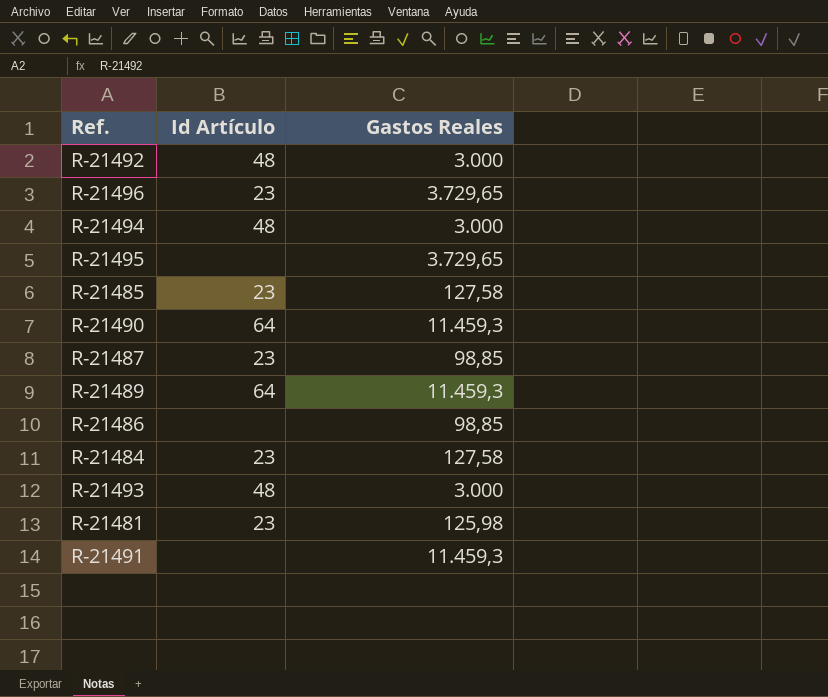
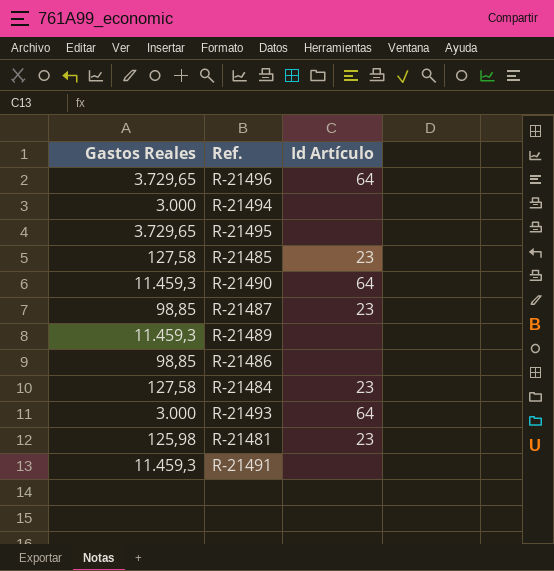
column Gastos Reales | position: 3 -> 1
row R-21492: 48 | 3.000 -> none
R-21496 | Id Artículo: 23 -> 64
R-21494 | Id Artículo: 48 -> none
R-21489 | Id Artículo: 64 -> none
R-21493 | Id Artículo: 48 -> 64

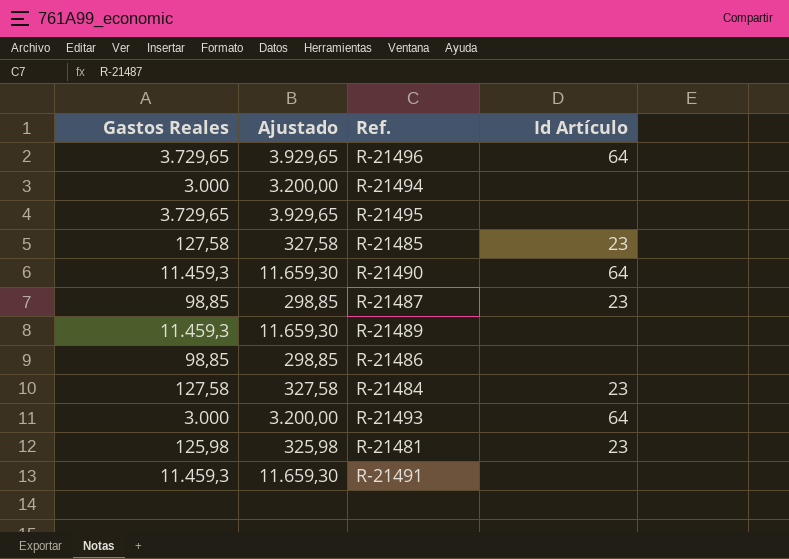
column Ajustado | formula: none -> [Gastos Reales] + 200

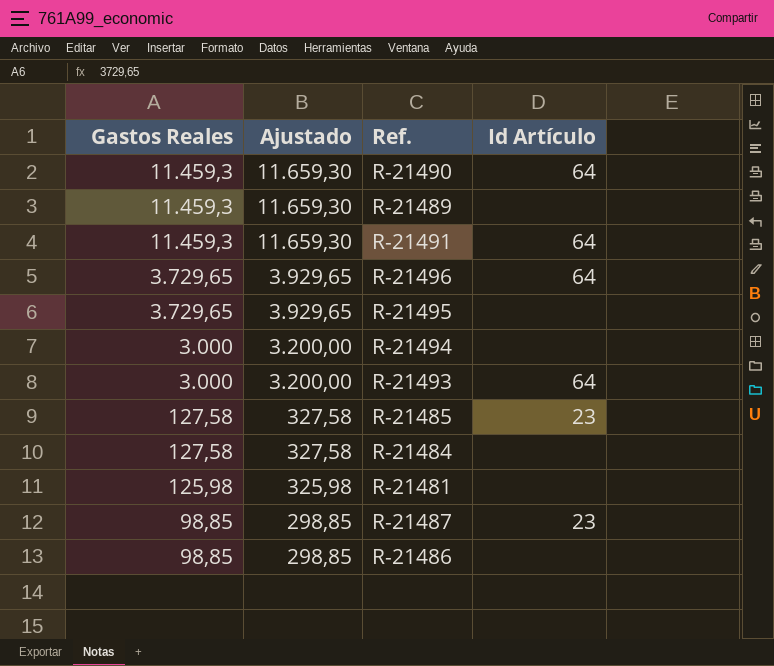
row order: none -> Gastos Reales descending
R-21491 | Id Artículo: none -> 64
R-21484 | Id Artículo: 23 -> none
R-21481 | Id Artículo: 23 -> none

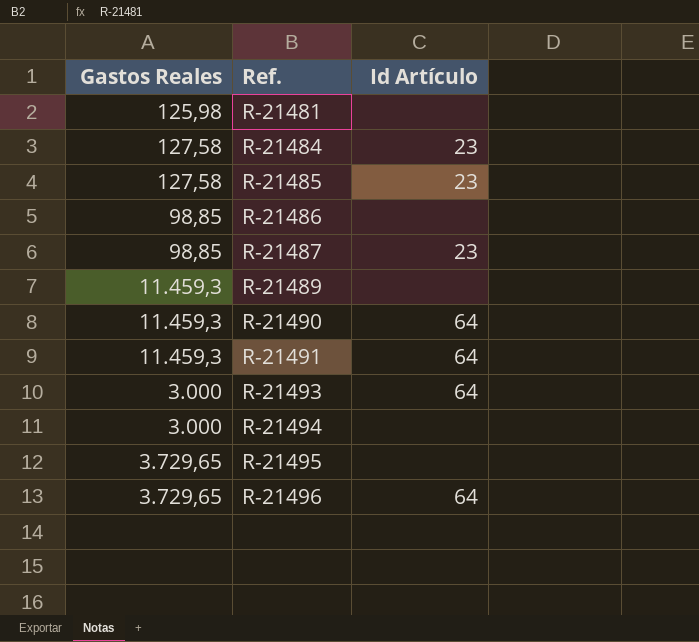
row order: Gastos Reales descending -> Ref. ascending
column Ajustado | formula: [Gastos Reales] + 200 -> none
R-21484 | Id Artículo: none -> 23

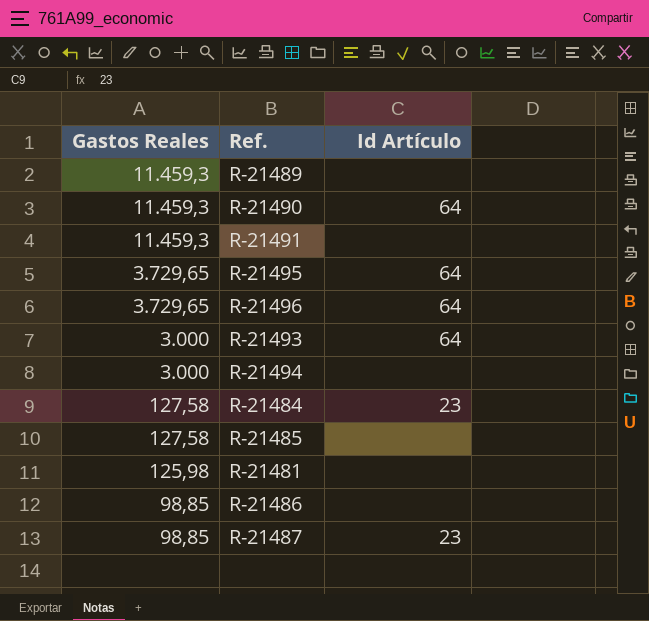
row order: Ref. ascending -> Gastos Reales descending
R-21491 | Id Artículo: 64 -> none
R-21495 | Id Artículo: none -> 64
R-21485 | Id Artículo: 23 -> none

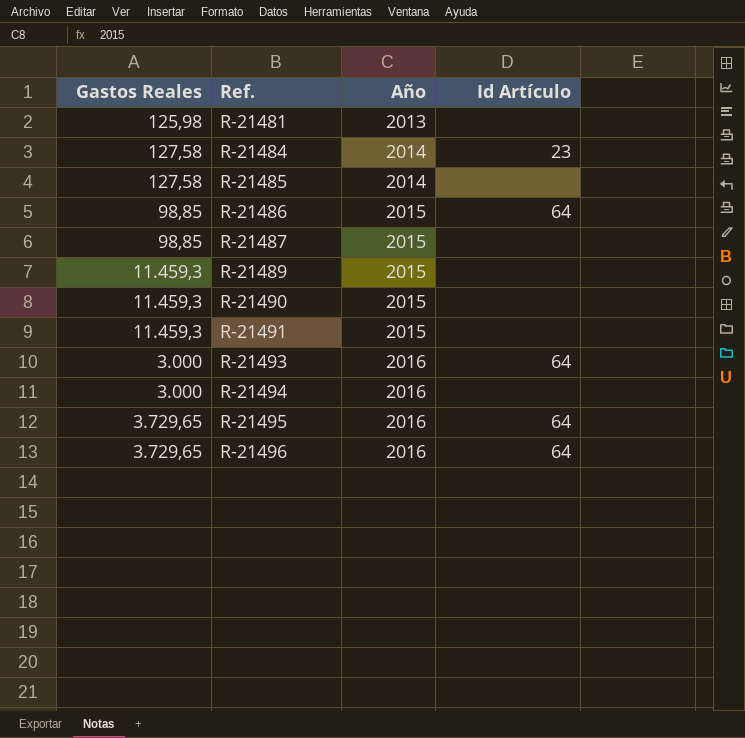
row order: Gastos Reales descending -> Ref. ascending
column Año | position: none -> 3
R-21486 | Id Artículo: none -> 64
R-21487 | Id Artículo: 23 -> none
R-21490 | Id Artículo: 64 -> none

